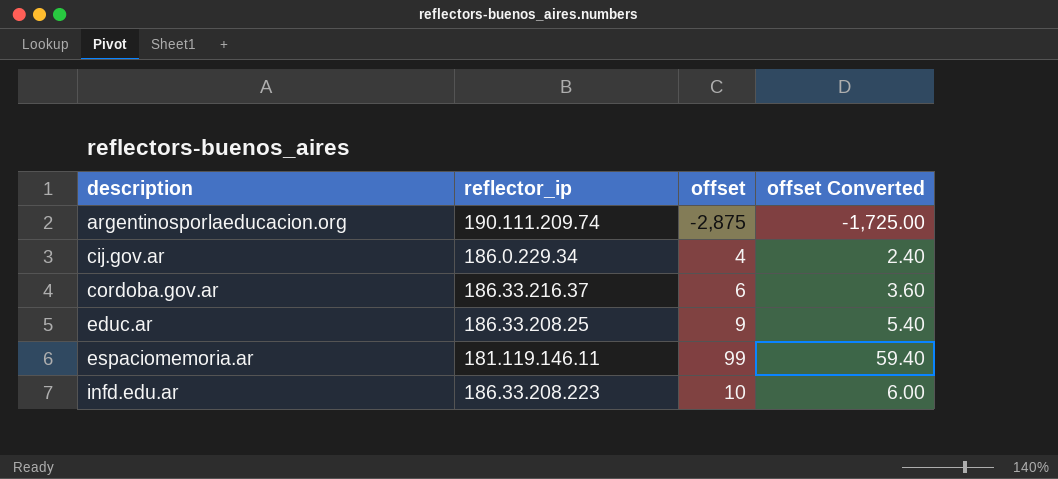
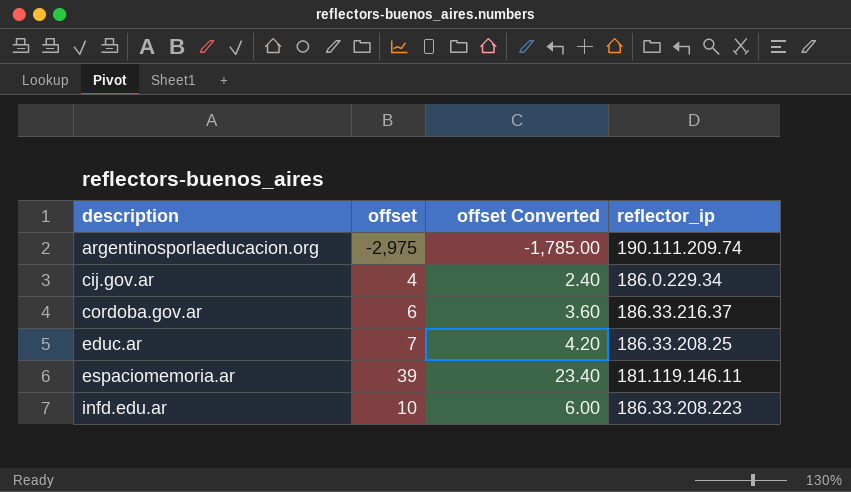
column reflector_ip | position: 2 -> 4
argentinosporlaeducacion.org | offset: -2,875 -> -2,975
argentinosporlaeducacion.org | offset Converted: -1,725.00 -> -1,785.00
educ.ar | offset: 9 -> 7
educ.ar | offset Converted: 5.40 -> 4.20
espaciomemoria.ar | offset: 99 -> 39
espaciomemoria.ar | offset Converted: 59.40 -> 23.40

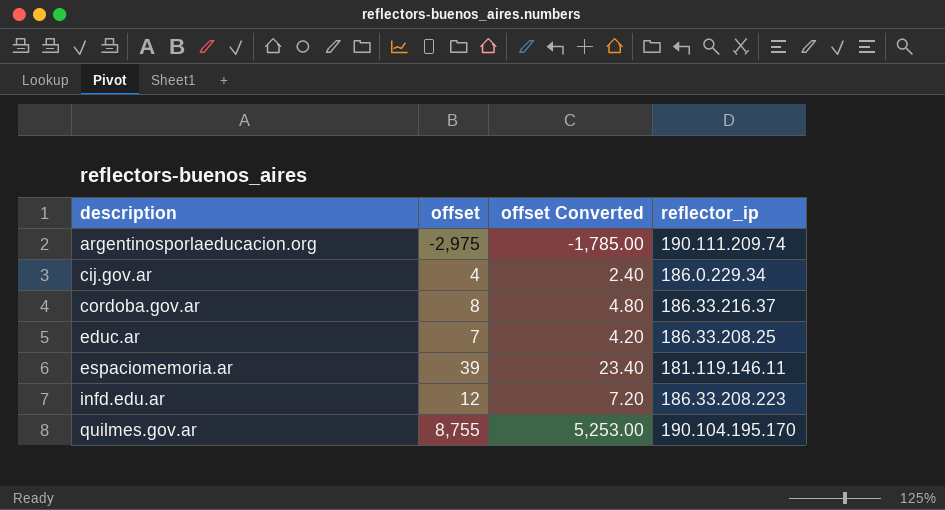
cordoba.gov.ar | offset: 6 -> 8
cordoba.gov.ar | offset Converted: 3.60 -> 4.80
infd.edu.ar | offset: 10 -> 12
infd.edu.ar | offset Converted: 6.00 -> 7.20
row quilmes.gov.ar: none -> 8,755 | 5,253.00 | 190.104.195.170

